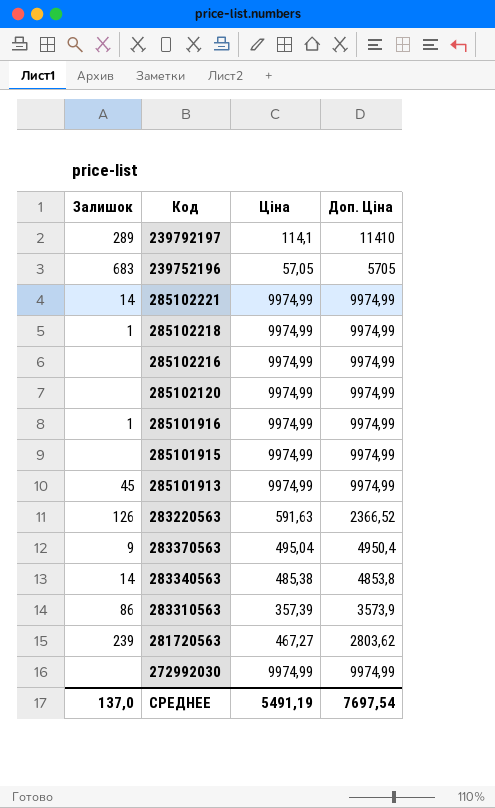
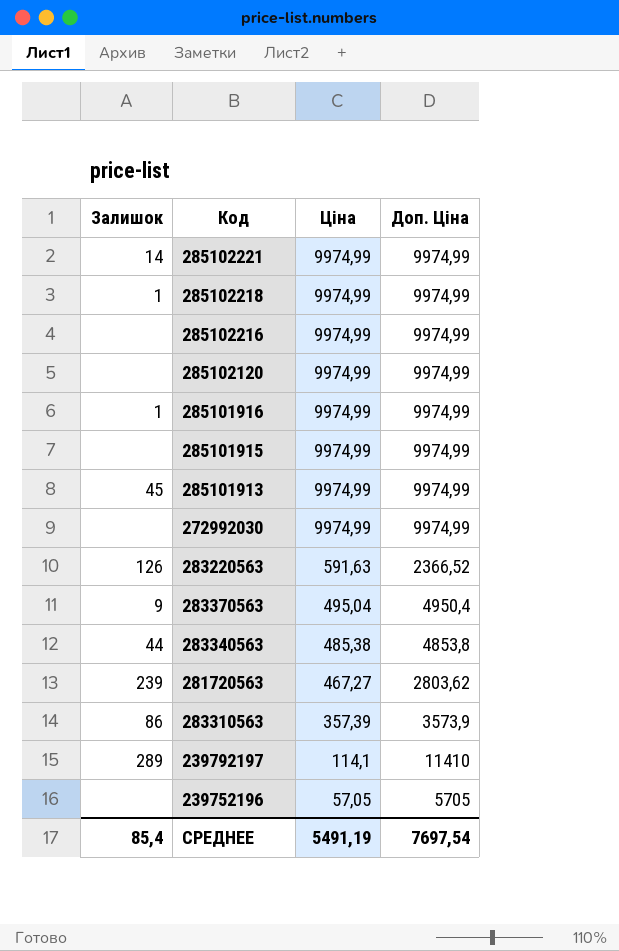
row order: none -> Ціна descending
283340563 | Залишок: 14 -> 44
239752196 | Залишок: 683 -> none
СРЕДНЕЕ | Залишок: 137,0 -> 85,4

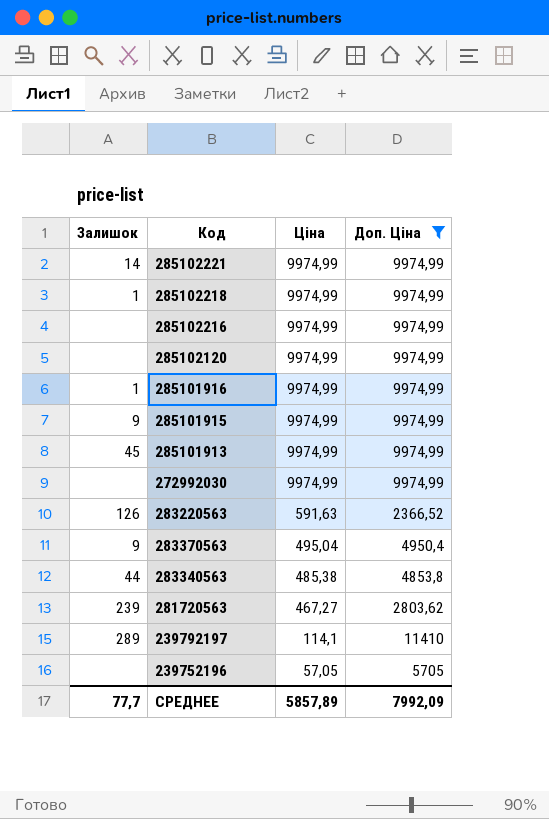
filter: none -> Доп. Ціна != 3573,9
285101915 | Залишок: none -> 9
СРЕДНЕЕ | Залишок: 85,4 -> 77,7
СРЕДНЕЕ | Ціна: 5491,19 -> 5857,89
СРЕДНЕЕ | Доп. Ціна: 7697,54 -> 7992,09

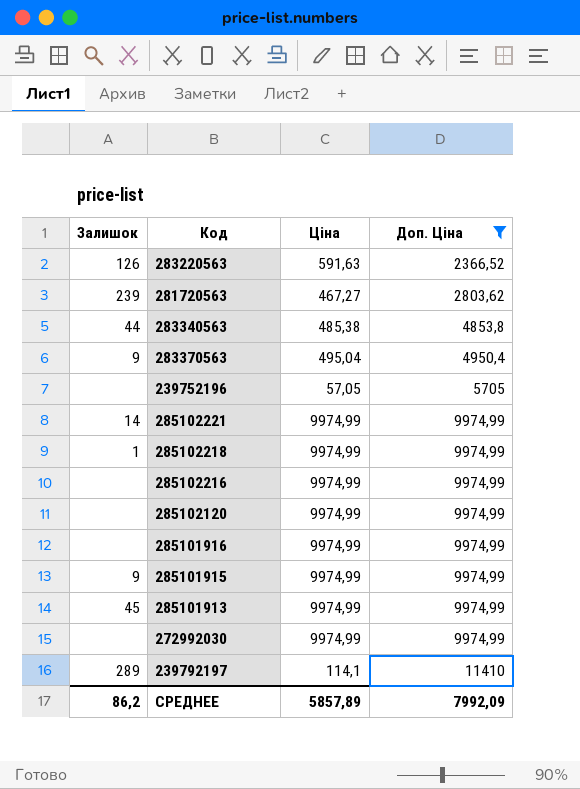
row order: Ціна descending -> Доп. Ціна ascending
285101916 | Залишок: 1 -> none
СРЕДНЕЕ | Залишок: 77,7 -> 86,2

